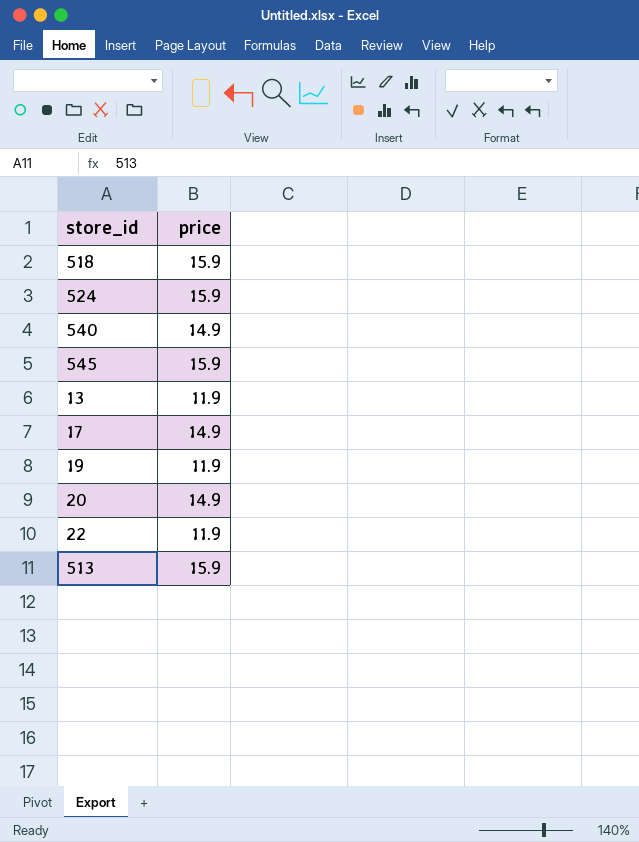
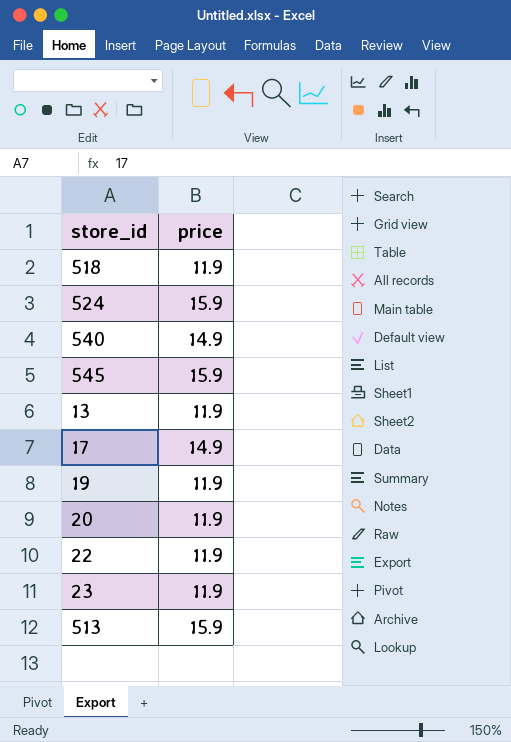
518 | price: 15.9 -> 11.9
20 | price: 14.9 -> 11.9
row 23: none -> 11.9

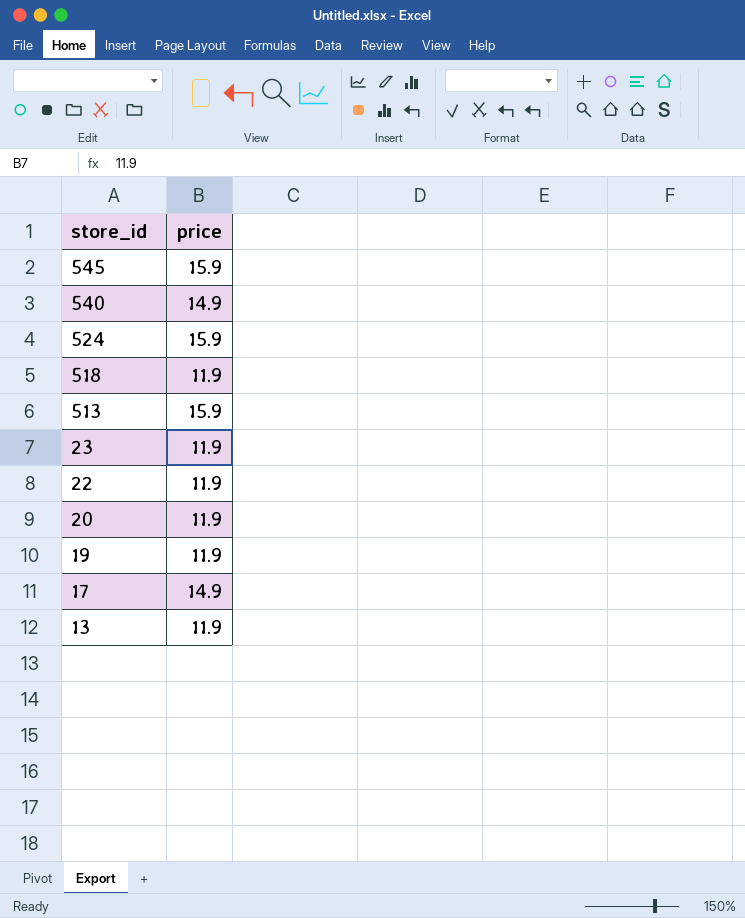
row order: none -> store_id descending

